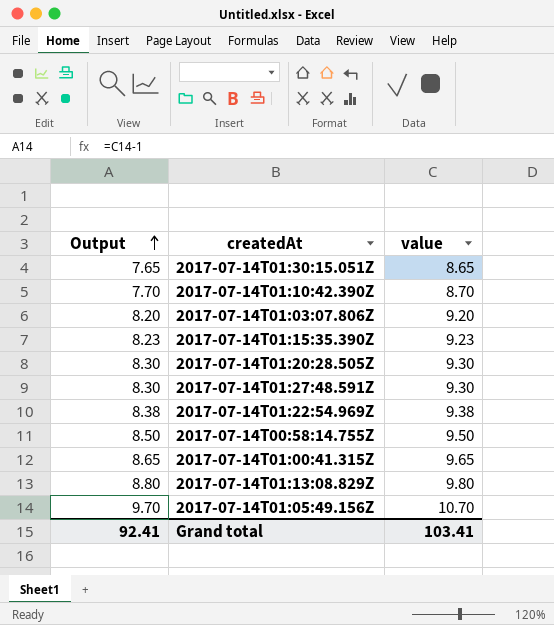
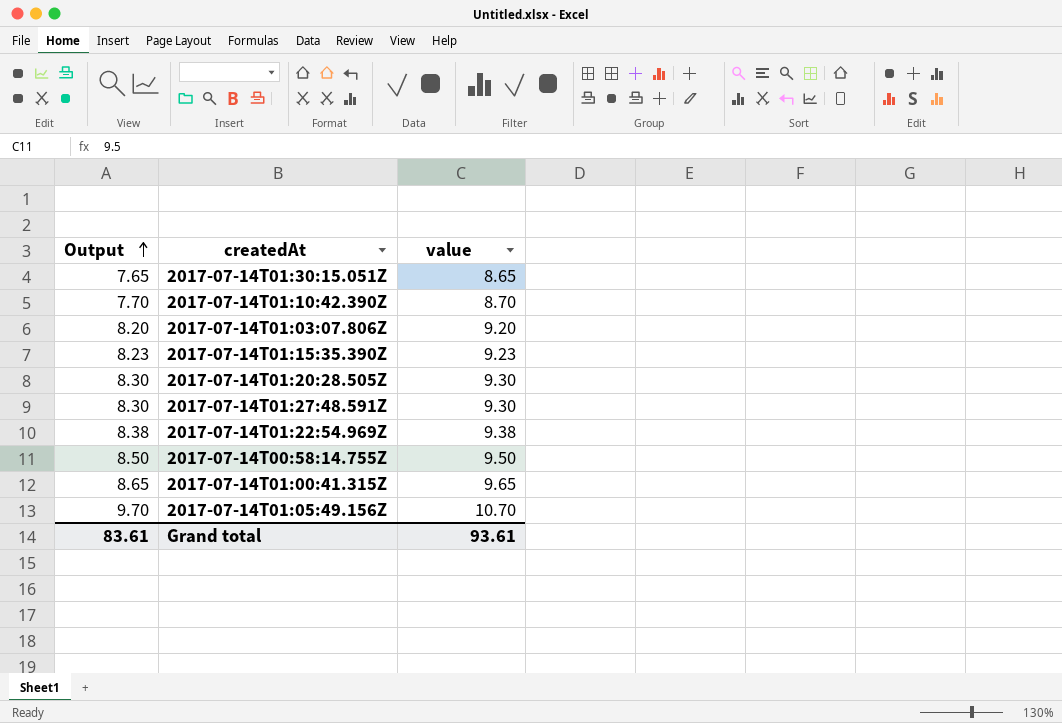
row 2017-07-14T01:13:08.829Z: 8.80 | 9.80 -> none
Grand total | Output: 92.41 -> 83.61
Grand total | value: 103.41 -> 93.61

